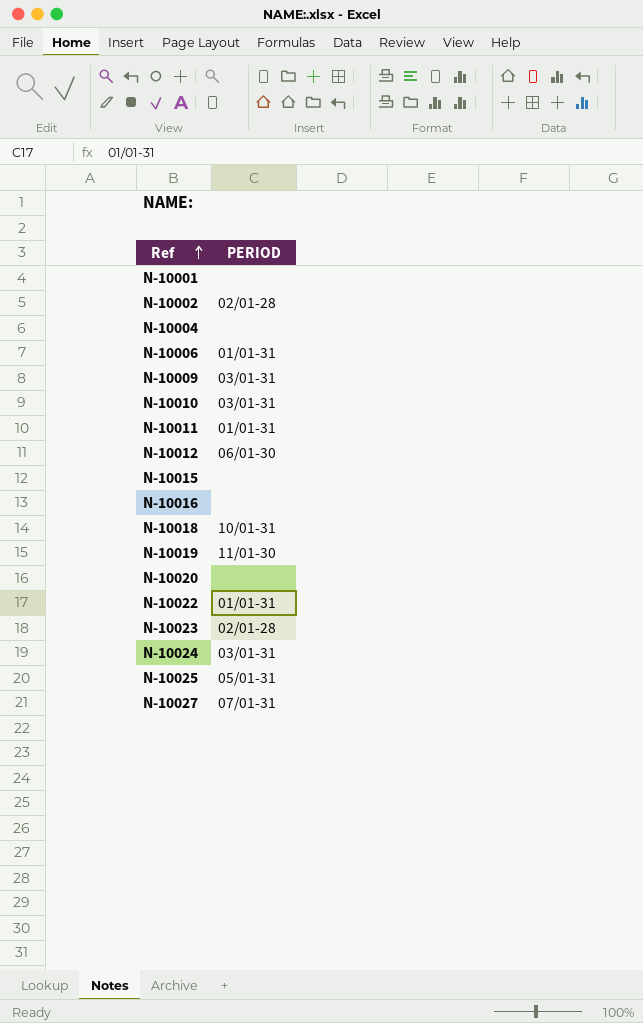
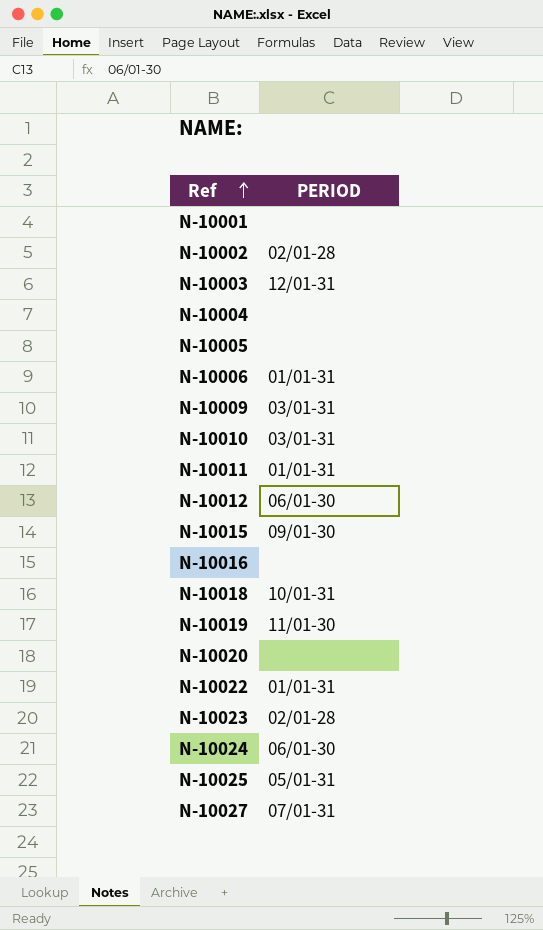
row N-10003: none -> 12/01-31
row N-10005: none -> none
N-10015 | PERIOD: none -> 09/01-30
N-10024 | PERIOD: 03/01-31 -> 06/01-30

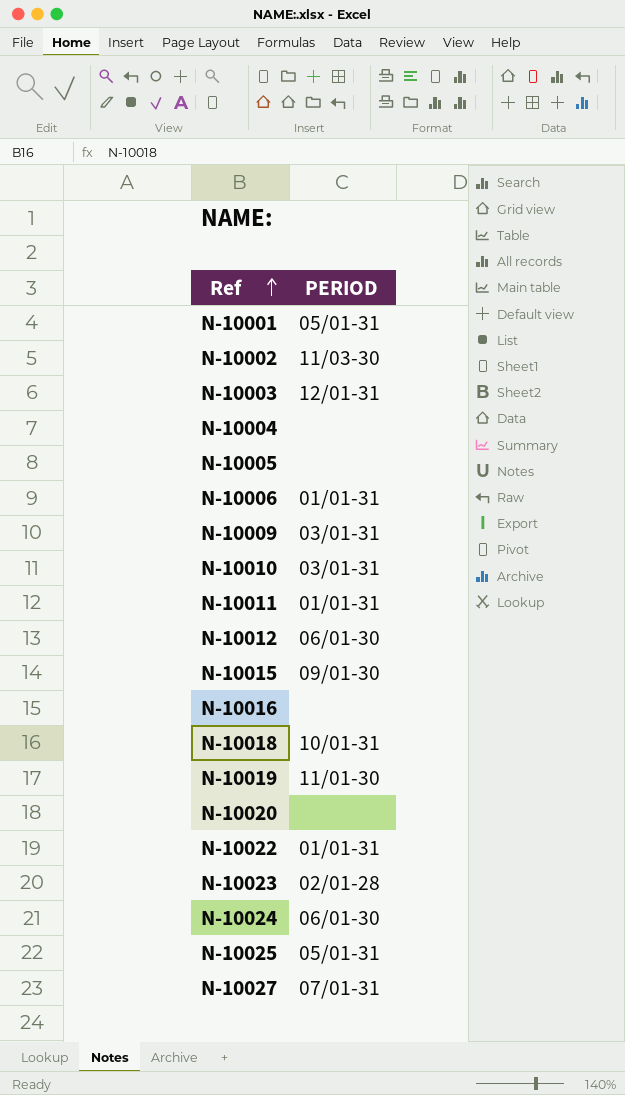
N-10001 | PERIOD: none -> 05/01-31
N-10002 | PERIOD: 02/01-28 -> 11/03-30

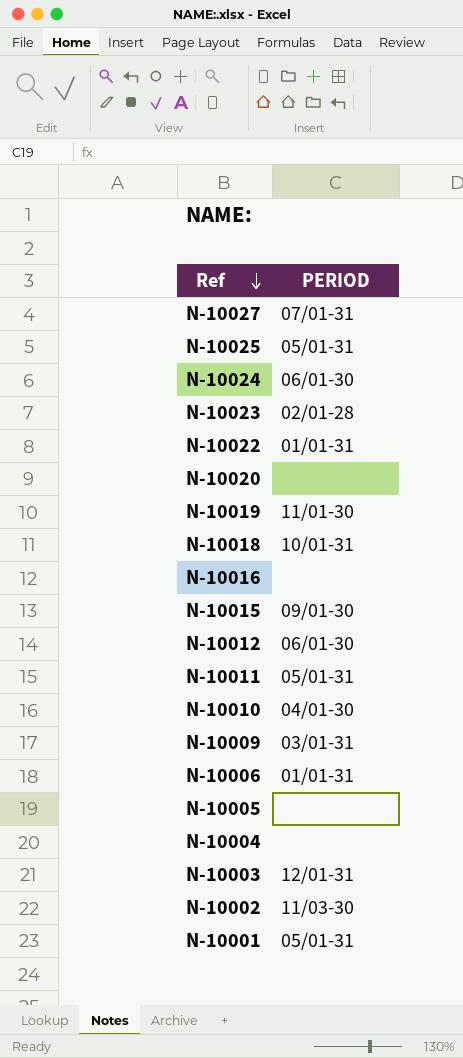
row order: Ref ascending -> Ref descending
N-10011 | PERIOD: 01/01-31 -> 05/01-31
N-10010 | PERIOD: 03/01-31 -> 04/01-30

